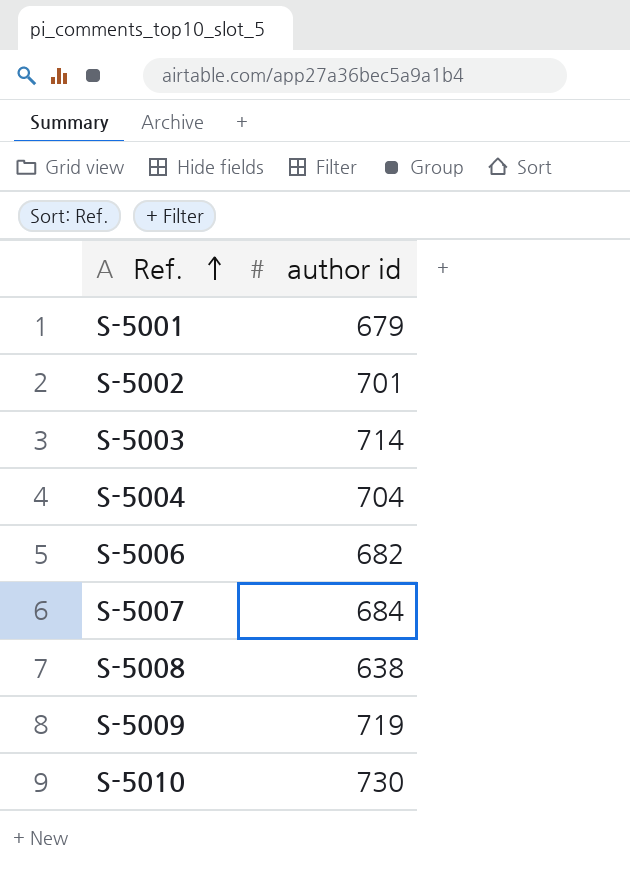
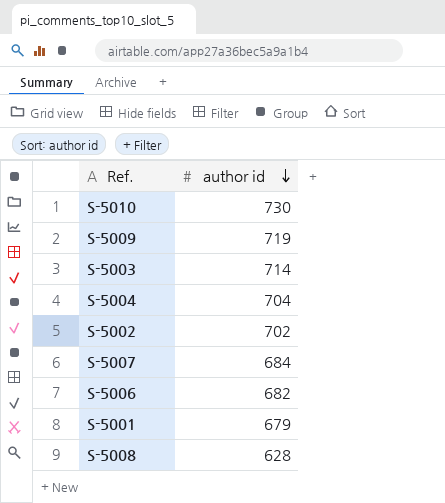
row order: Ref. ascending -> author id descending
S-5002 | author id: 701 -> 702
S-5008 | author id: 638 -> 628

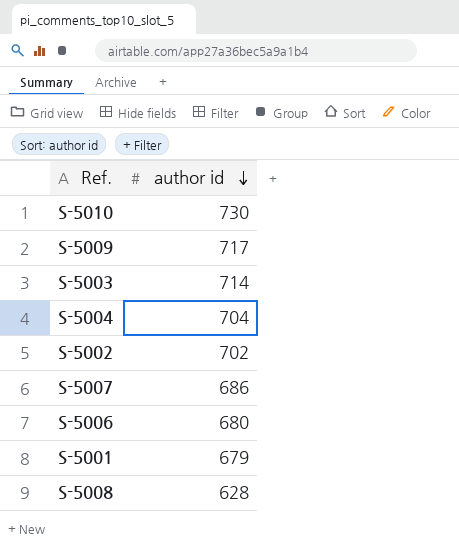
S-5009 | author id: 719 -> 717
S-5007 | author id: 684 -> 686
S-5006 | author id: 682 -> 680

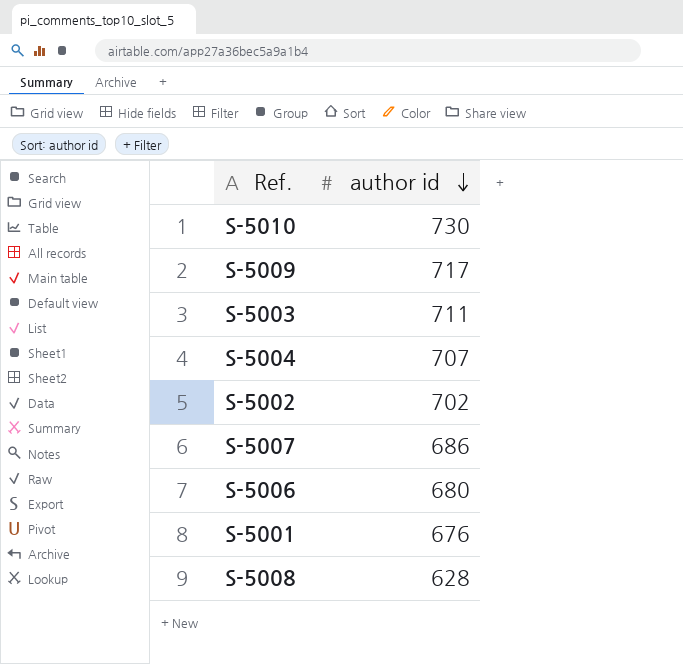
S-5003 | author id: 714 -> 711
S-5004 | author id: 704 -> 707
S-5001 | author id: 679 -> 676

